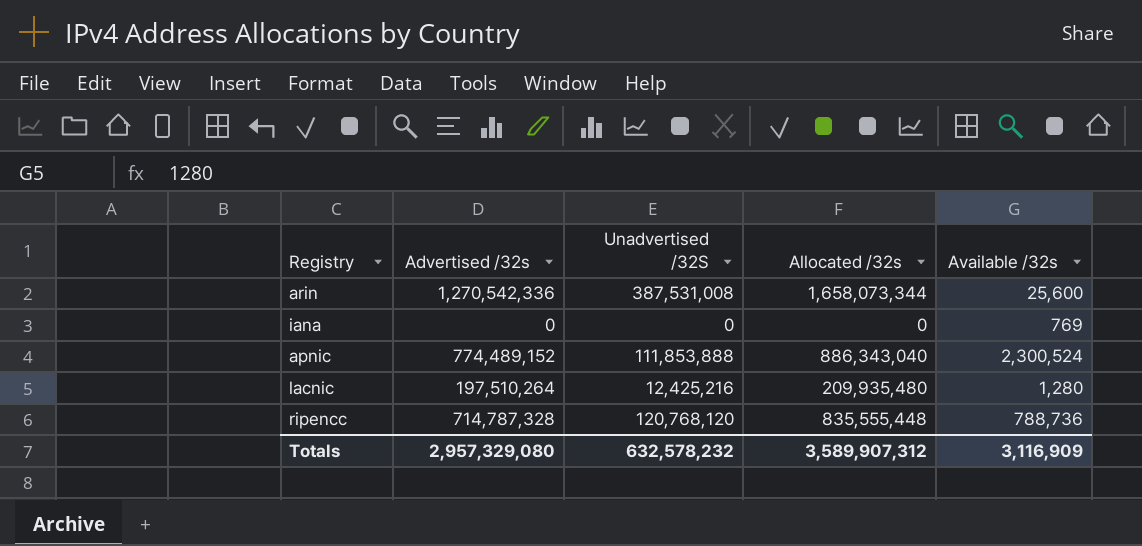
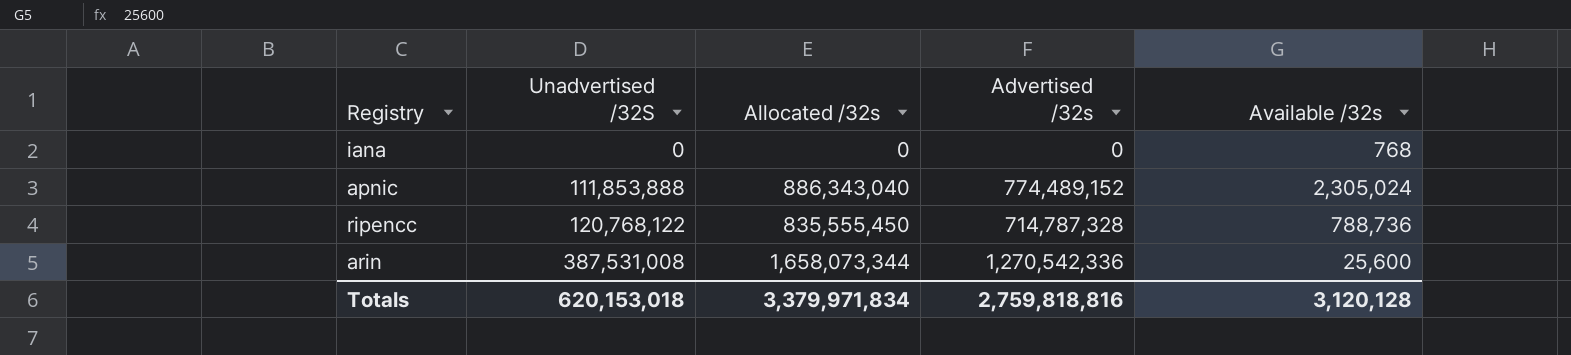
row order: none -> Unadvertised /32S ascending
column Advertised /32s | position: 2 -> 4
row lacnic: 197,510,264 | 12,425,216 | 209,935,480 | 1,280 -> none
iana | Available /32s: 769 -> 768
apnic | Available /32s: 2,300,524 -> 2,305,024
ripencc | Unadvertised /32S: 120,768,120 -> 120,768,122
ripencc | Allocated /32s: 835,555,448 -> 835,555,450
Totals | Unadvertised /32S: 632,578,232 -> 620,153,018
Totals | Allocated /32s: 3,589,907,312 -> 3,379,971,834
Totals | Advertised /32s: 2,957,329,080 -> 2,759,818,816
Totals | Available /32s: 3,116,909 -> 3,120,128

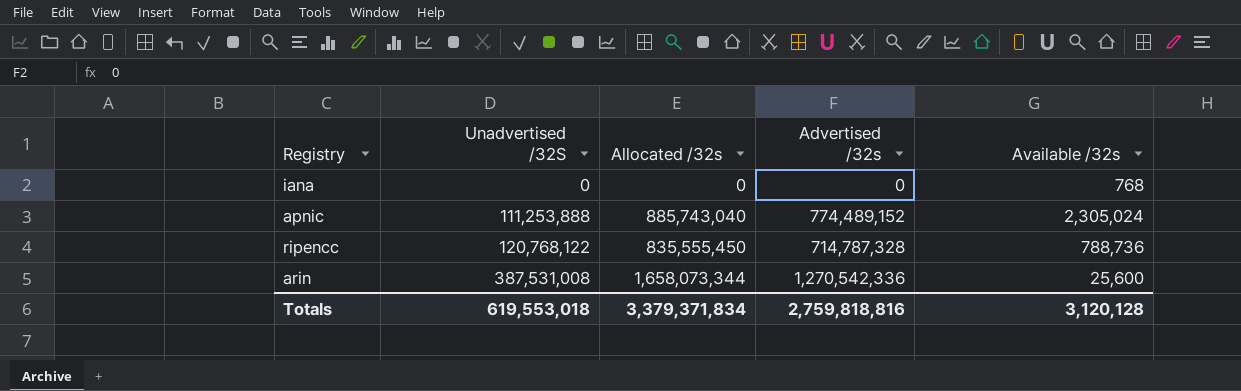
apnic | Unadvertised /32S: 111,853,888 -> 111,253,888
apnic | Allocated /32s: 886,343,040 -> 885,743,040
Totals | Unadvertised /32S: 620,153,018 -> 619,553,018
Totals | Allocated /32s: 3,379,971,834 -> 3,379,371,834

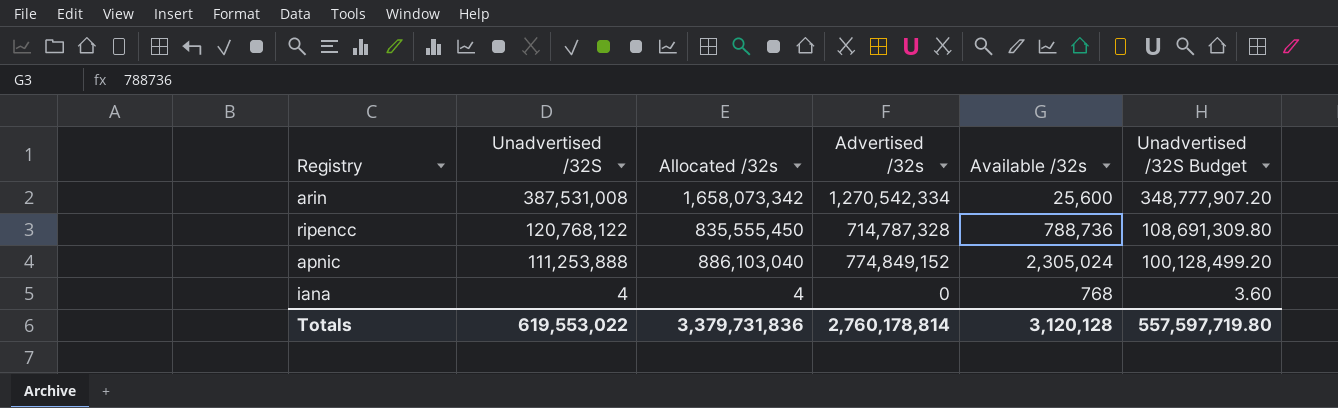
row order: Unadvertised /32S ascending -> Unadvertised /32S descending
column Unadvertised /32S Budget | formula: none -> [Unadvertised /32S] * 0.9
arin | Allocated /32s: 1,658,073,344 -> 1,658,073,342
arin | Advertised /32s: 1,270,542,336 -> 1,270,542,334
apnic | Allocated /32s: 885,743,040 -> 886,103,040
apnic | Advertised /32s: 774,489,152 -> 774,849,152
iana | Unadvertised /32S: 0 -> 4
iana | Allocated /32s: 0 -> 4
Totals | Unadvertised /32S: 619,553,018 -> 619,553,022
Totals | Allocated /32s: 3,379,371,834 -> 3,379,731,836
Totals | Advertised /32s: 2,759,818,816 -> 2,760,178,814

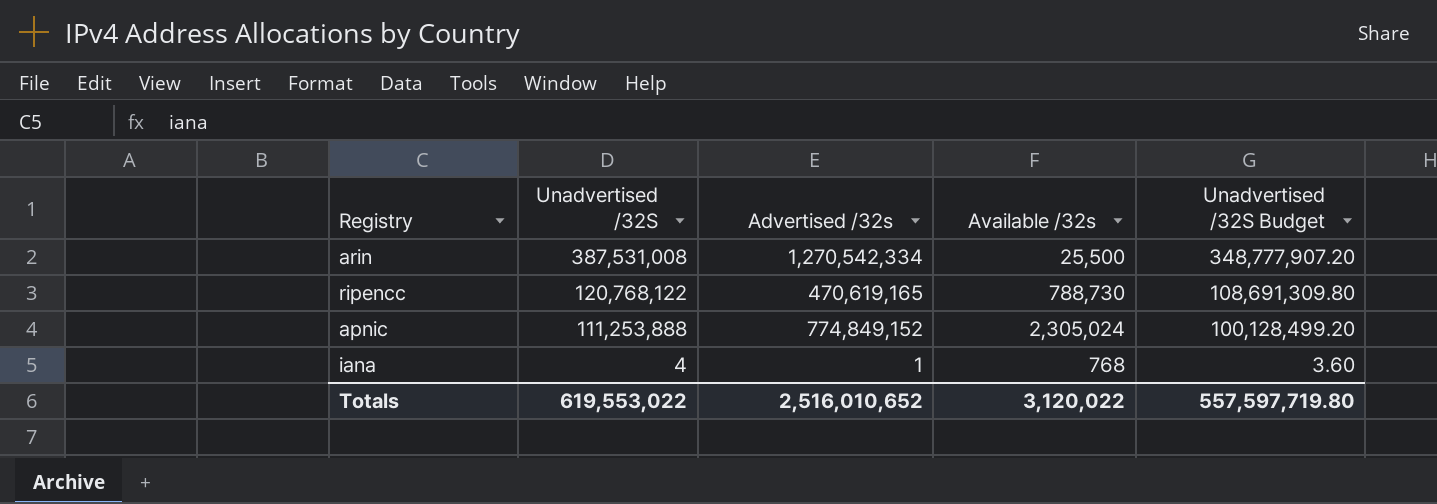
column Allocated /32s | formula: [Unadvertised /32S] + [Advertised /32s] -> none
arin | Available /32s: 25,600 -> 25,500
ripencc | Advertised /32s: 714,787,328 -> 470,619,165
ripencc | Available /32s: 788,736 -> 788,730
iana | Advertised /32s: 0 -> 1
Totals | Advertised /32s: 2,760,178,814 -> 2,516,010,652
Totals | Available /32s: 3,120,128 -> 3,120,022

